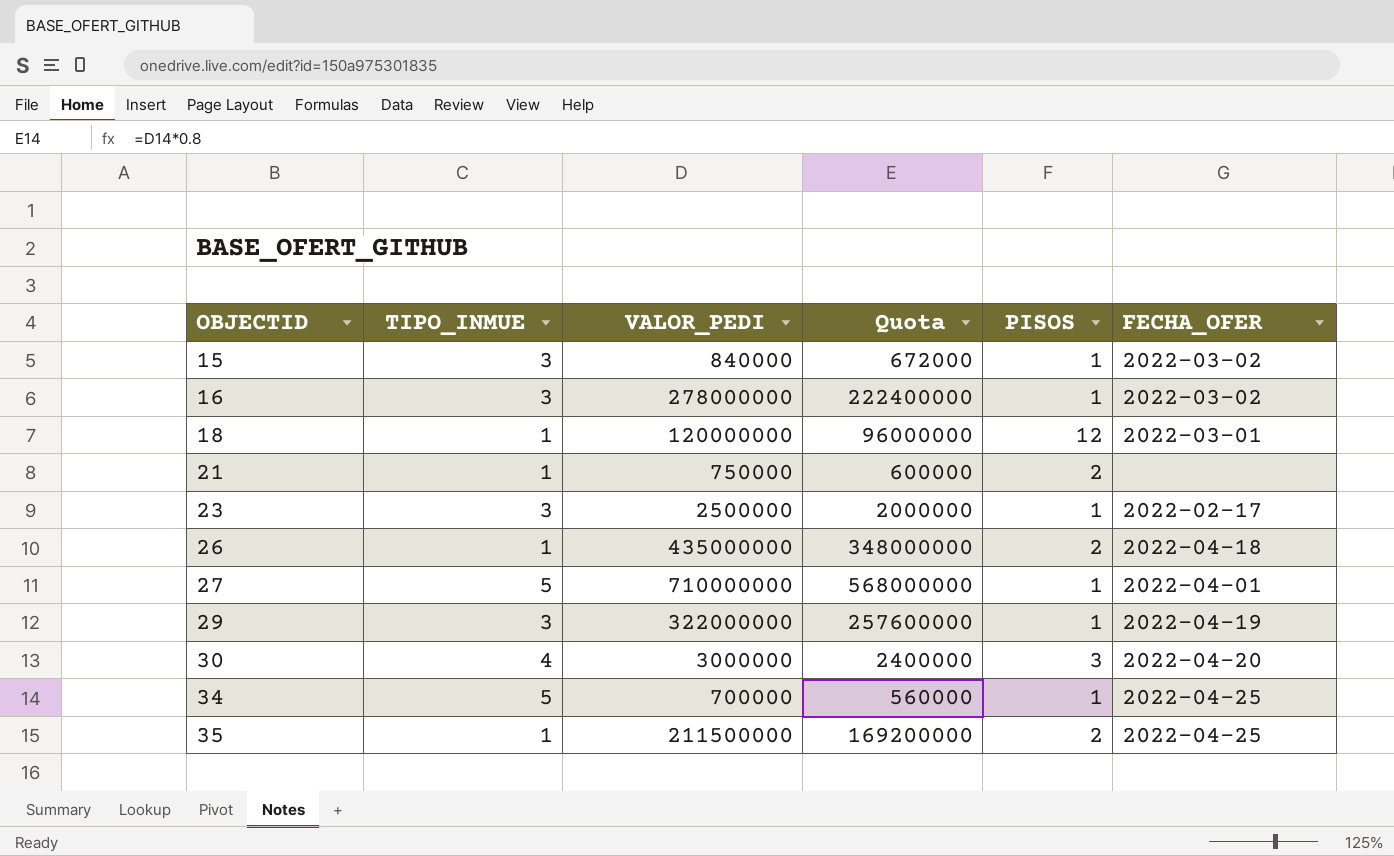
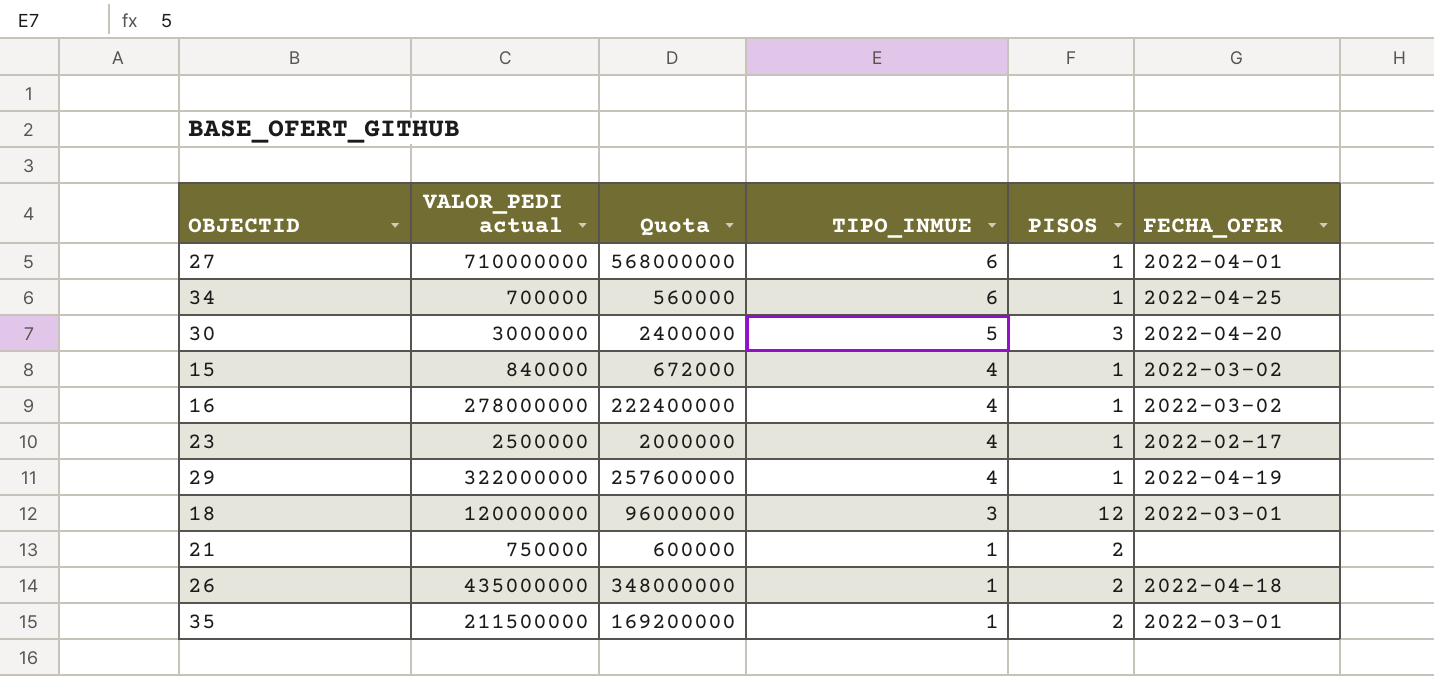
row order: OBJECTID ascending -> TIPO_INMUE descending
column name: VALOR_PEDI -> VALOR_PEDI actual
column TIPO_INMUE | position: 2 -> 4
27 | TIPO_INMUE: 5 -> 6
34 | TIPO_INMUE: 5 -> 6
30 | TIPO_INMUE: 4 -> 5
15 | TIPO_INMUE: 3 -> 4
16 | TIPO_INMUE: 3 -> 4
23 | TIPO_INMUE: 3 -> 4
29 | TIPO_INMUE: 3 -> 4
18 | TIPO_INMUE: 1 -> 3
35 | FECHA_OFER: 2022-04-25 -> 2022-03-01

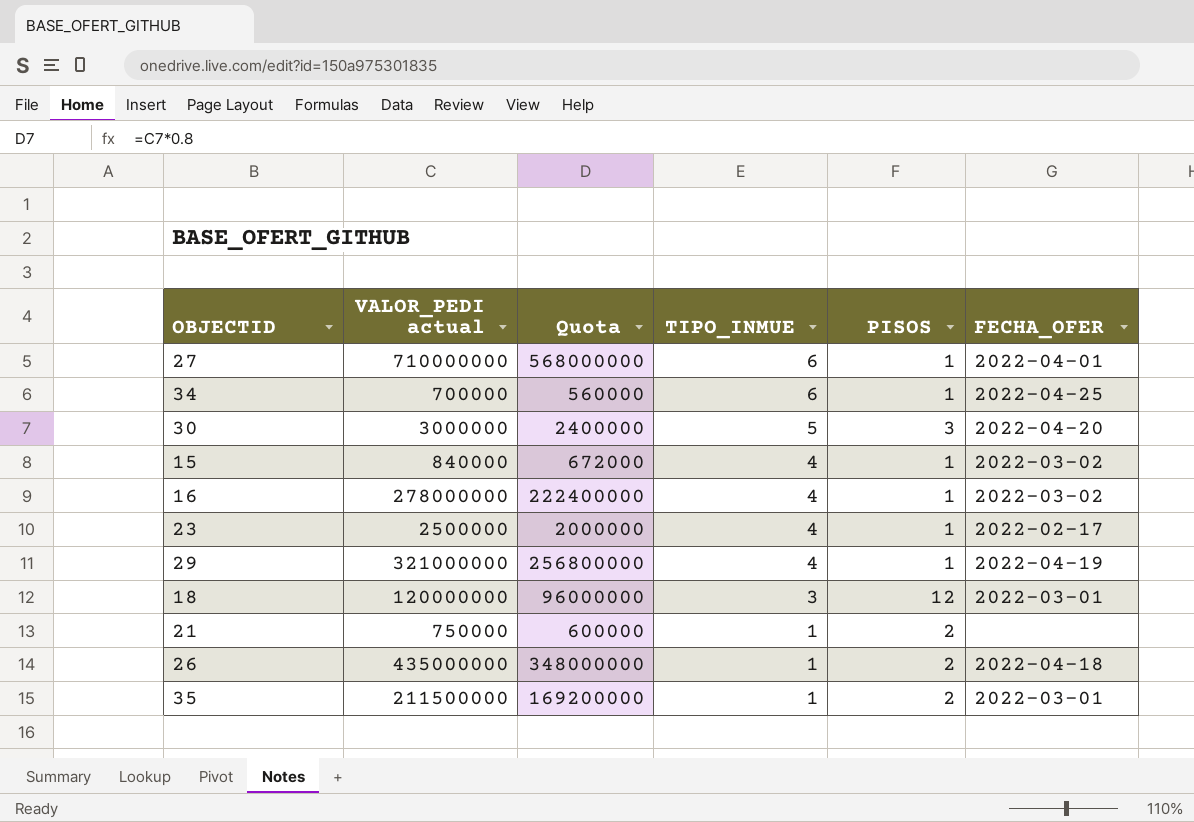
29 | VALOR_PEDI actual: 322000000 -> 321000000
29 | Quota: 257600000 -> 256800000

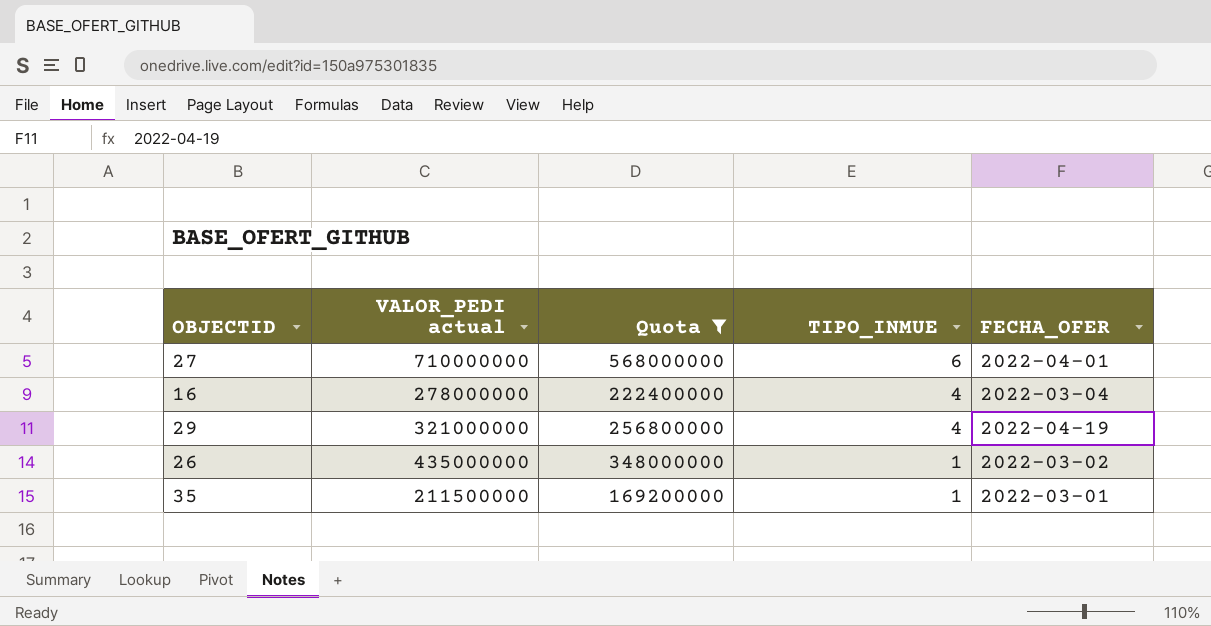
filter: none -> Quota >= 169200000
column PISOS | position: 5 -> none
16 | FECHA_OFER: 2022-03-02 -> 2022-03-04
26 | FECHA_OFER: 2022-04-18 -> 2022-03-02

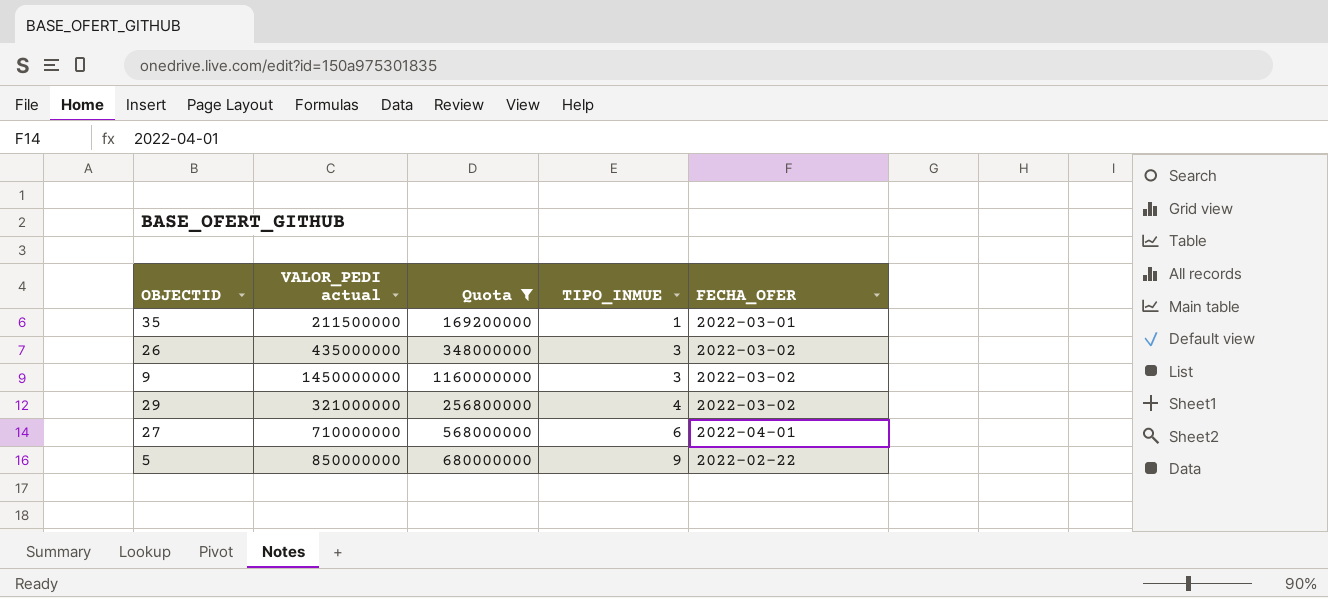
row order: TIPO_INMUE descending -> TIPO_INMUE ascending
row 16: 278000000 | 222400000 | 4 | 2022-03-04 -> none
26 | TIPO_INMUE: 1 -> 3
row 9: none -> 1450000000 | 1160000000 | 3 | 2022-03-02
29 | FECHA_OFER: 2022-04-19 -> 2022-03-02
row 5: none -> 850000000 | 680000000 | 9 | 2022-02-22

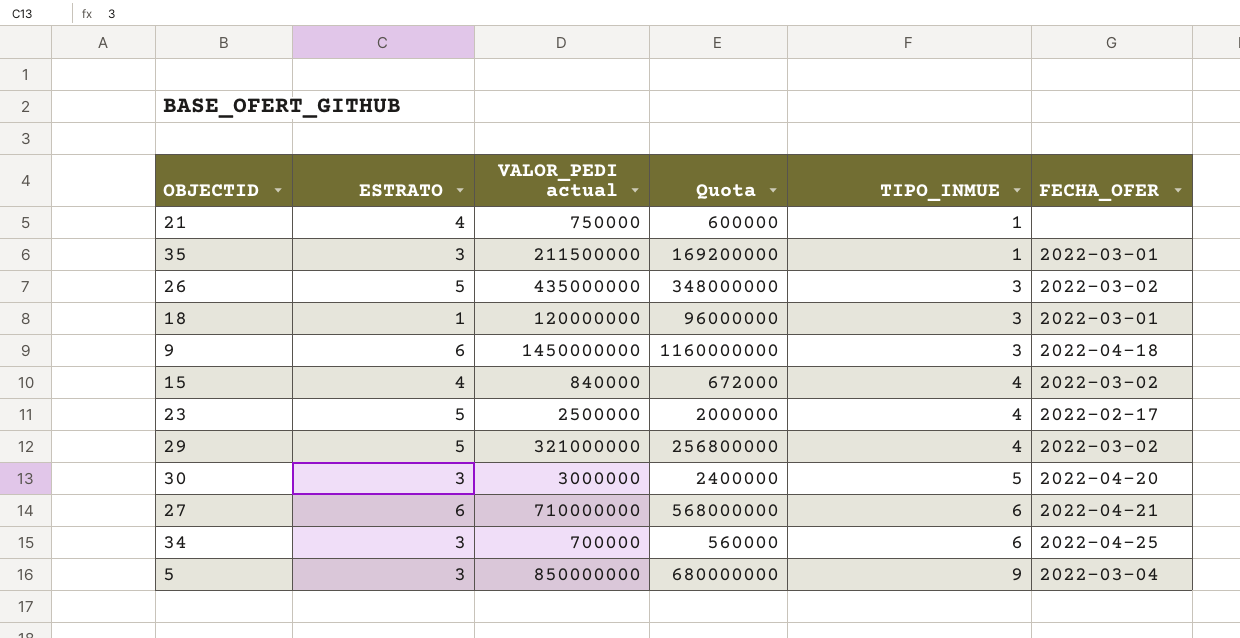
filter: Quota >= 169200000 -> none
column ESTRATO | position: none -> 2
9 | FECHA_OFER: 2022-03-02 -> 2022-04-18
27 | FECHA_OFER: 2022-04-01 -> 2022-04-21
5 | FECHA_OFER: 2022-02-22 -> 2022-03-04

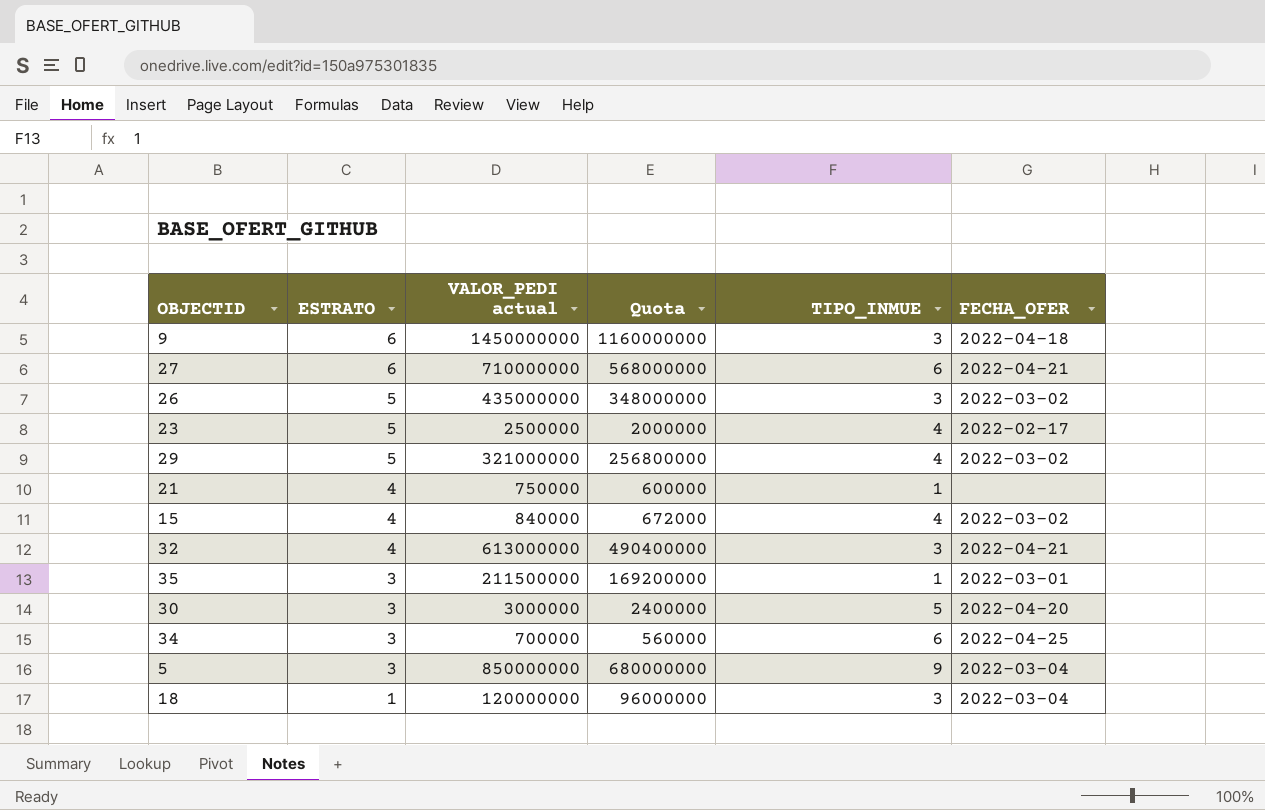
row order: TIPO_INMUE ascending -> ESTRATO descending
row 32: none -> 4 | 613000000 | 490400000 | 3 | 2022-04-21
18 | FECHA_OFER: 2022-03-01 -> 2022-03-04

